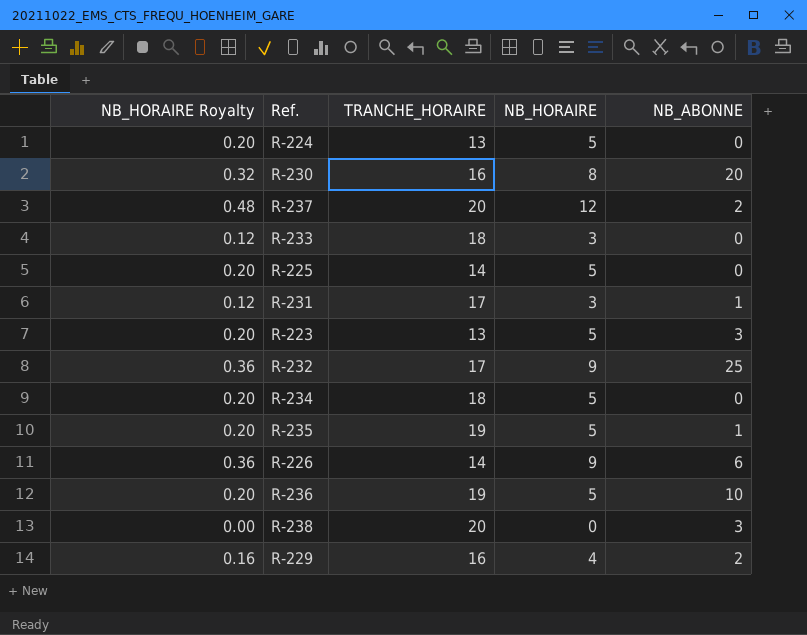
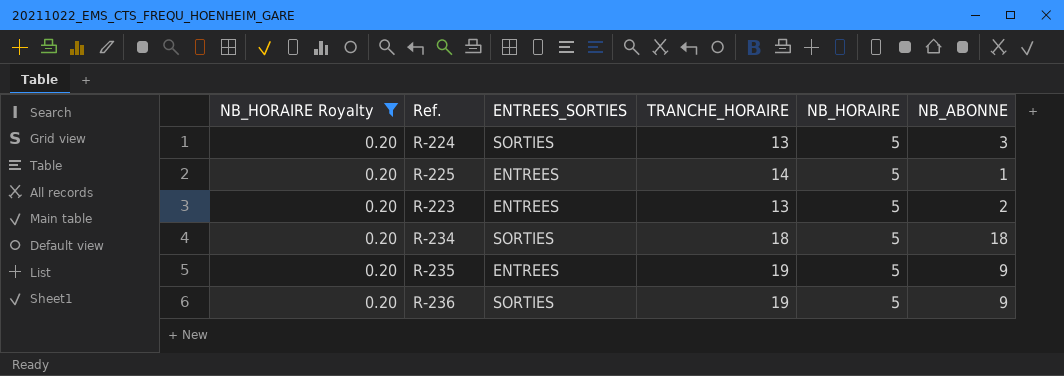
filter: none -> NB_HORAIRE Royalty = 0.20
column ENTREES_SORTIES | position: none -> 3
R-224 | NB_ABONNE: 0 -> 3
R-225 | NB_ABONNE: 0 -> 1
R-223 | NB_ABONNE: 3 -> 2
R-234 | NB_ABONNE: 0 -> 18
R-235 | NB_ABONNE: 1 -> 9
R-236 | NB_ABONNE: 10 -> 9

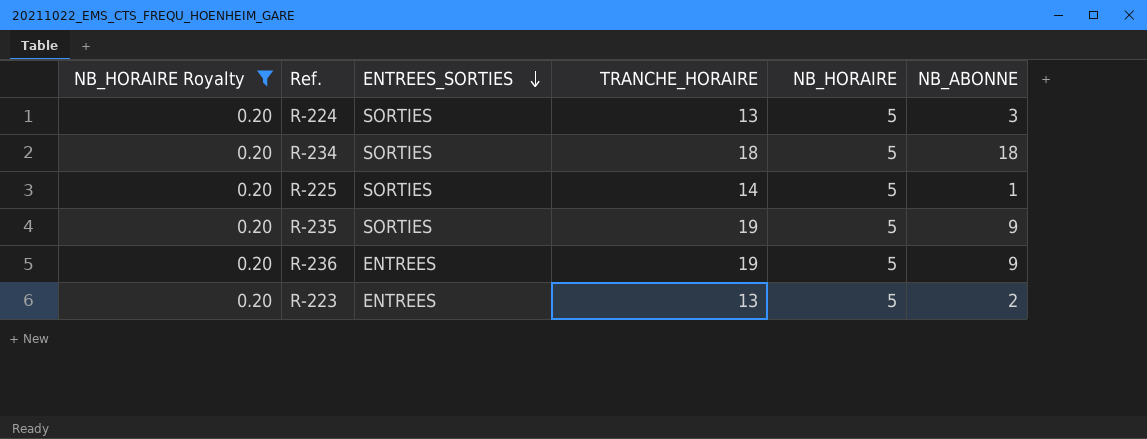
row order: none -> ENTREES_SORTIES descending
R-225 | ENTREES_SORTIES: ENTREES -> SORTIES
R-235 | ENTREES_SORTIES: ENTREES -> SORTIES
R-236 | ENTREES_SORTIES: SORTIES -> ENTREES

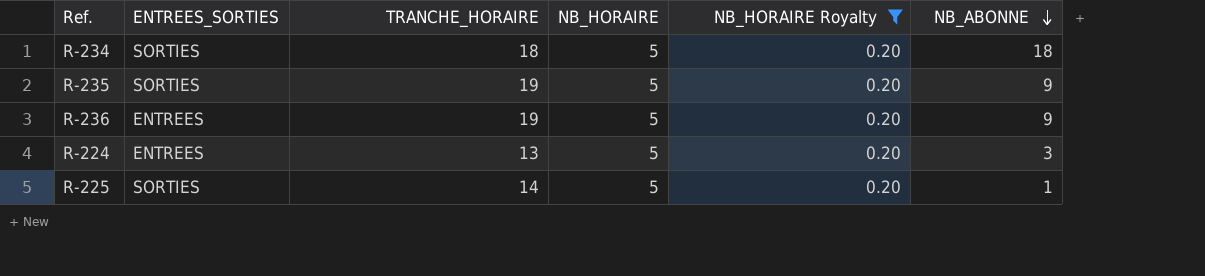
row order: ENTREES_SORTIES descending -> NB_ABONNE descending
column NB_HORAIRE Royalty | position: 1 -> 5
row R-223: 0.20 | ENTREES | 13 | 5 | 2 -> none
R-224 | ENTREES_SORTIES: SORTIES -> ENTREES

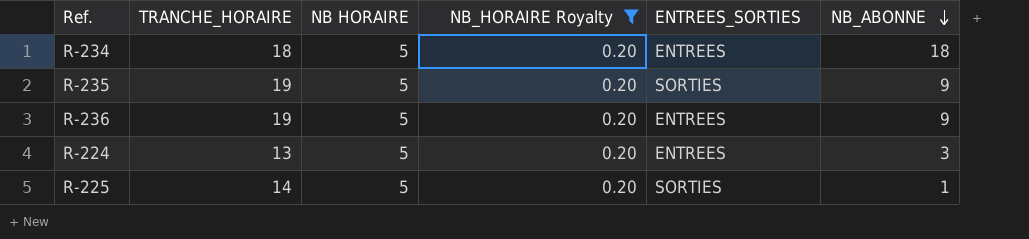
column name: NB_HORAIRE -> NB HORAIRE
column ENTREES_SORTIES | position: 2 -> 5
R-234 | ENTREES_SORTIES: SORTIES -> ENTREES

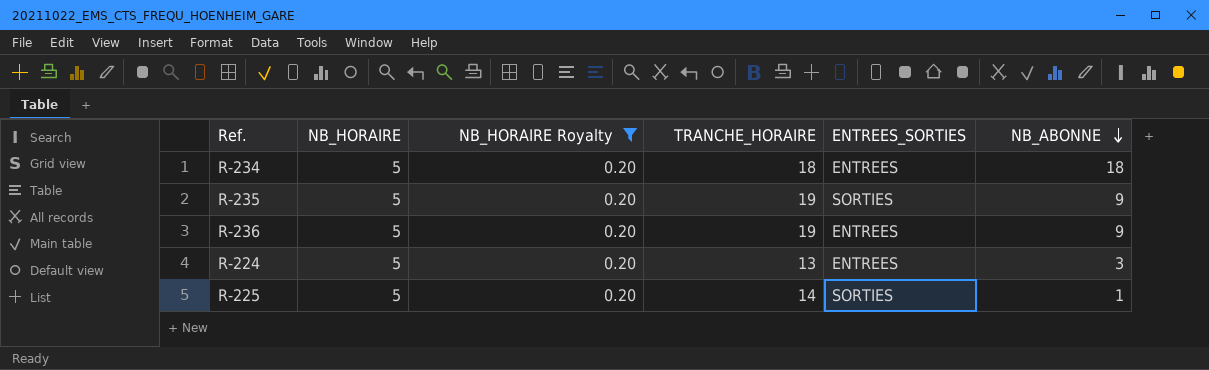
column name: NB HORAIRE -> NB_HORAIRE
column TRANCHE_HORAIRE | position: 2 -> 4

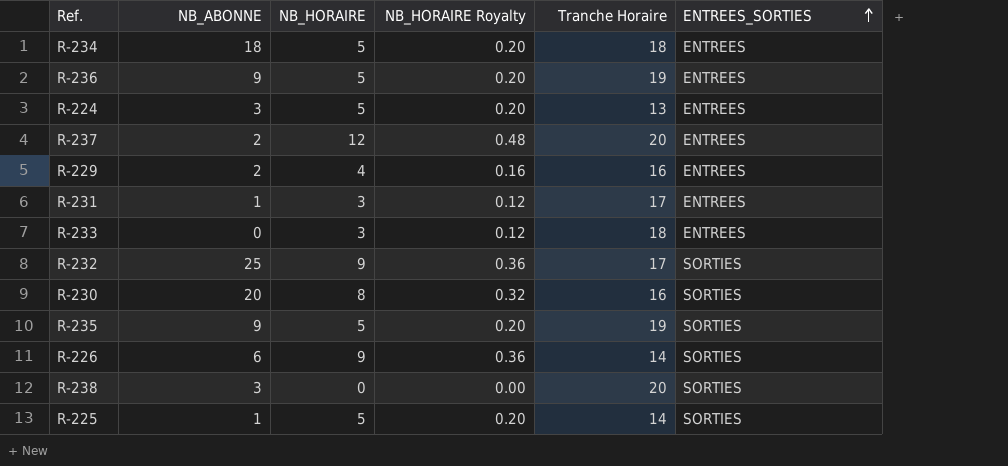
filter: NB_HORAIRE Royalty = 0.20 -> none
row order: NB_ABONNE descending -> ENTREES_SORTIES ascending
column NB_ABONNE | position: 6 -> 2
column name: TRANCHE_HORAIRE -> Tranche Horaire

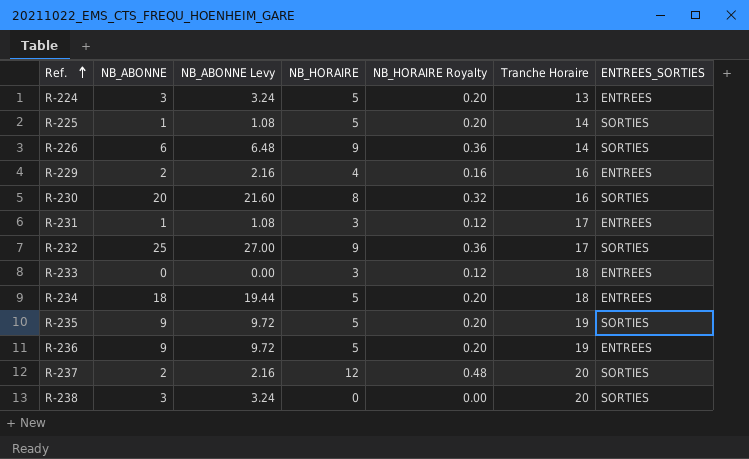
row order: ENTREES_SORTIES ascending -> Ref. ascending
column NB_ABONNE Levy | formula: none -> [NB_ABONNE] * 1.08
R-237 | ENTREES_SORTIES: ENTREES -> SORTIES

